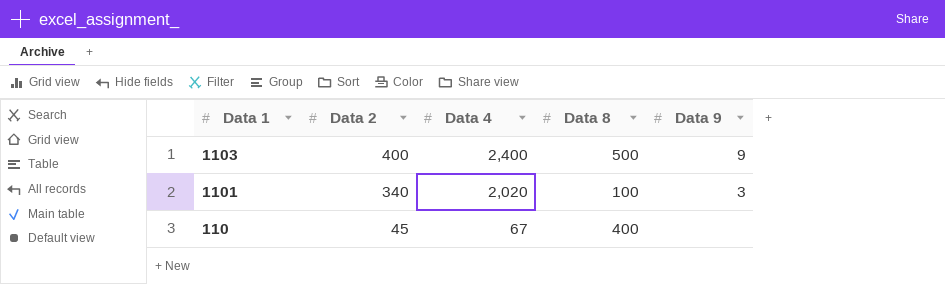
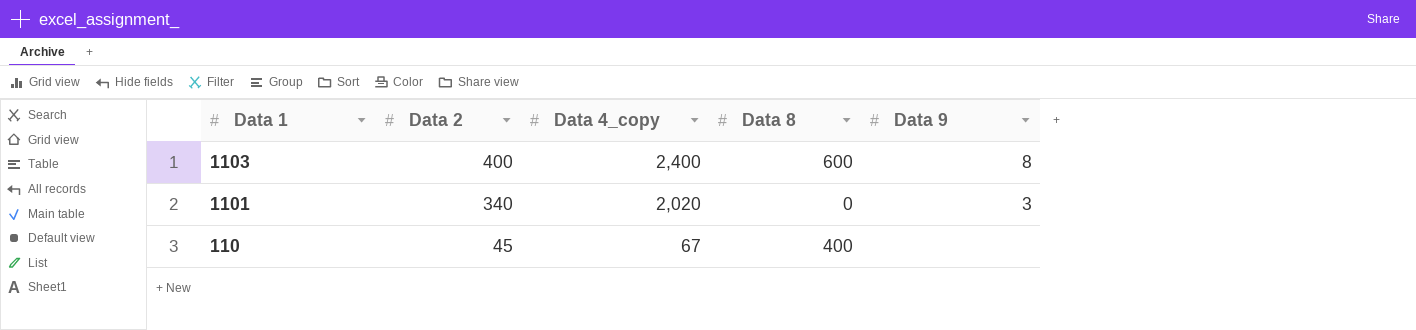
column name: Data 4 -> Data 4_copy
1103 | Data 8: 500 -> 600
1103 | Data 9: 9 -> 8
1101 | Data 8: 100 -> 0

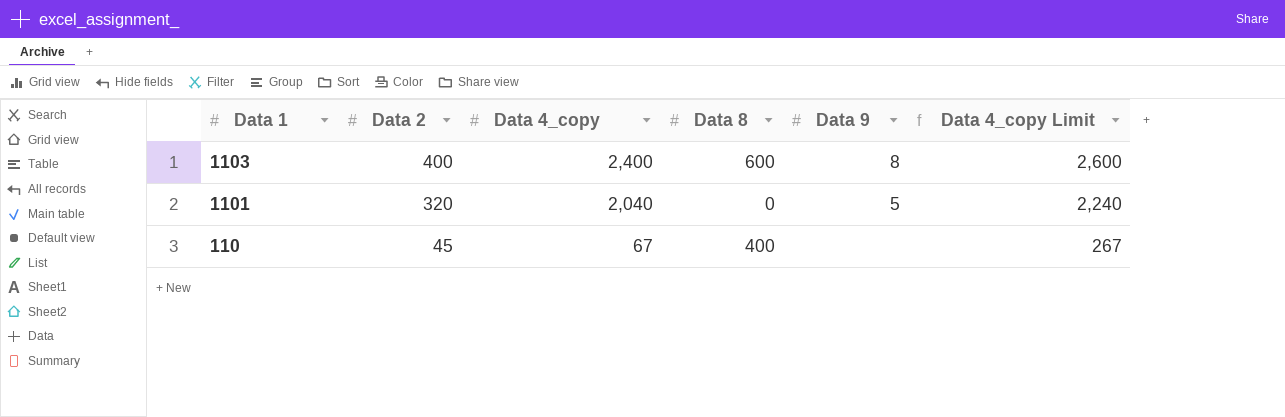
column Data 4_copy Limit | formula: none -> [Data 4_copy] + 200
1101 | Data 2: 340 -> 320
1101 | Data 4_copy: 2,020 -> 2,040
1101 | Data 9: 3 -> 5

